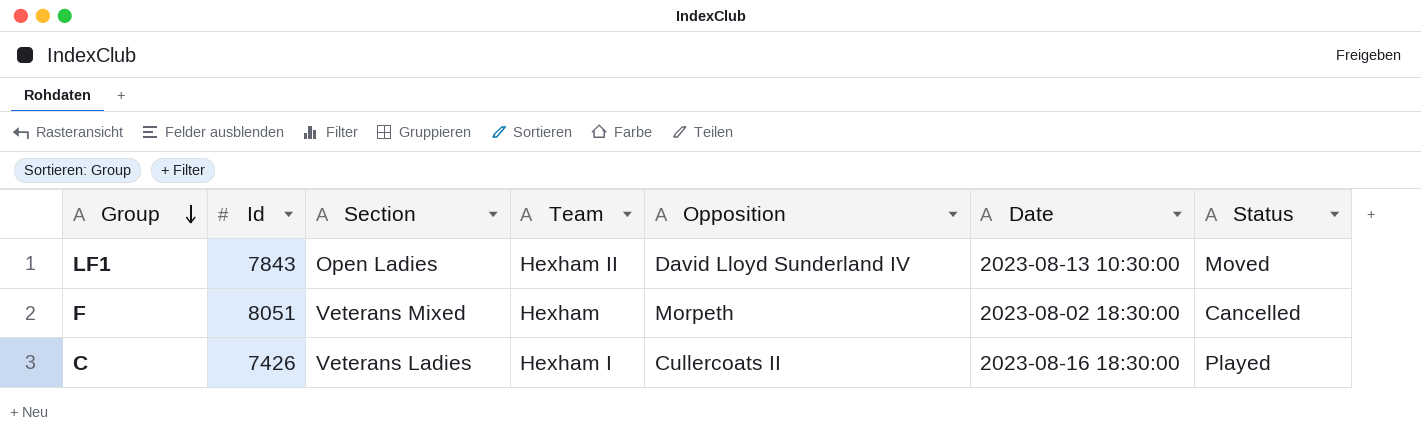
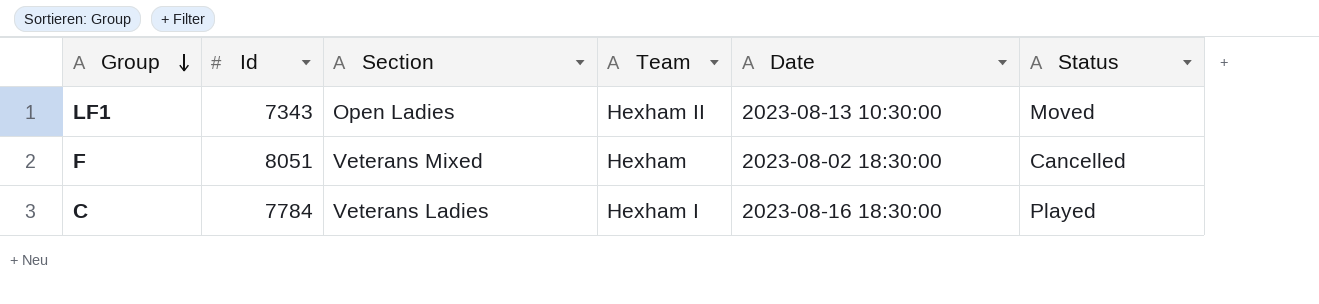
column Opposition | position: 5 -> none
LF1 | Id: 7843 -> 7343
C | Id: 7426 -> 7784

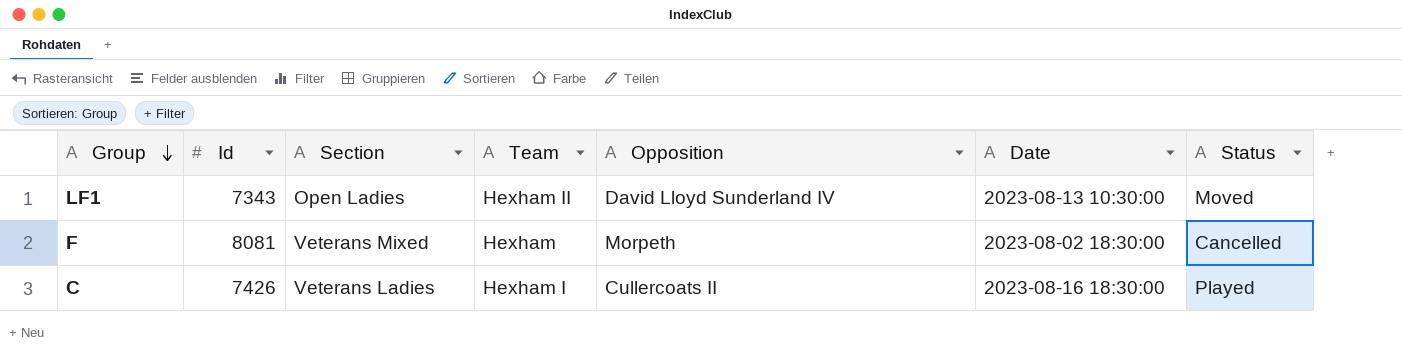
column Opposition | position: none -> 5
F | Id: 8051 -> 8081
C | Id: 7784 -> 7426

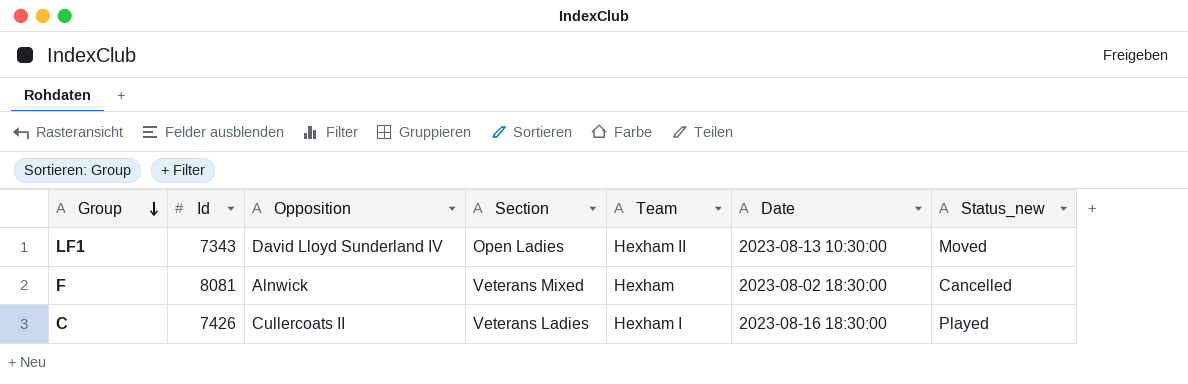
column Opposition | position: 5 -> 3
column name: Status -> Status_new
F | Opposition: Morpeth -> Alnwick

